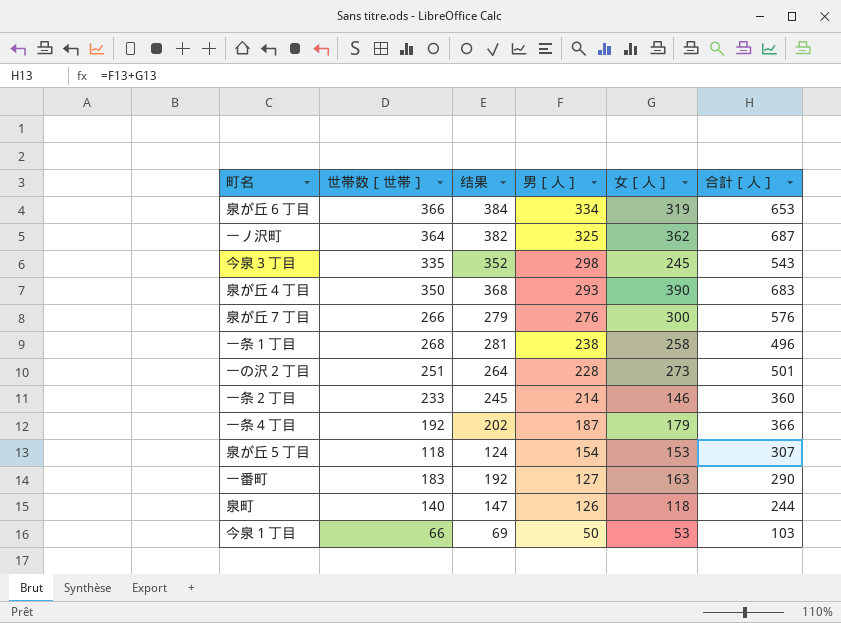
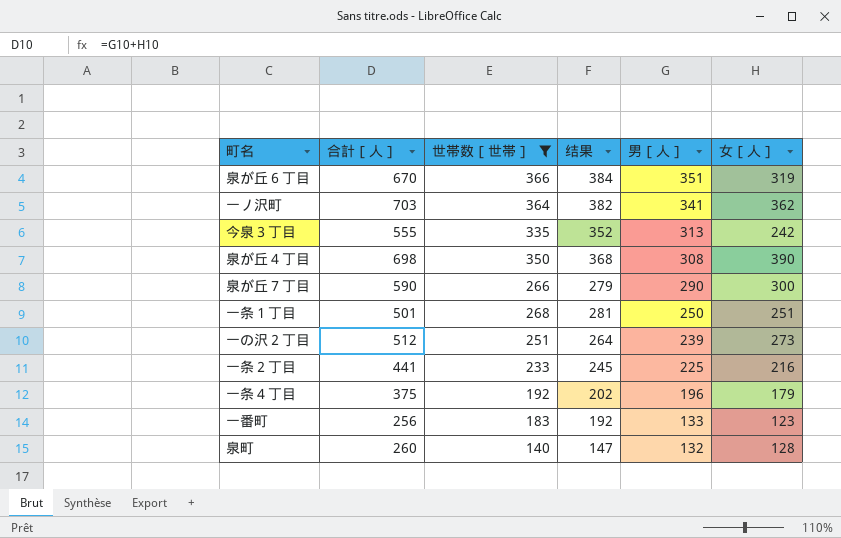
filter: none -> 世帯数［世帯］ >= 140
column 合計［人］ | position: 6 -> 2
泉が丘６丁目 | 合計［人］: 653 -> 670
泉が丘６丁目 | 男［人］: 334 -> 351
一ノ沢町 | 合計［人］: 687 -> 703
一ノ沢町 | 男［人］: 325 -> 341
今泉３丁目 | 合計［人］: 543 -> 555
今泉３丁目 | 男［人］: 298 -> 313
今泉３丁目 | 女［人］: 245 -> 242
泉が丘４丁目 | 合計［人］: 683 -> 698
泉が丘４丁目 | 男［人］: 293 -> 308
泉が丘７丁目 | 合計［人］: 576 -> 590
泉が丘７丁目 | 男［人］: 276 -> 290
一条１丁目 | 合計［人］: 496 -> 501
一条１丁目 | 男［人］: 238 -> 250
一条１丁目 | 女［人］: 258 -> 251
一の沢２丁目 | 合計［人］: 501 -> 512
一の沢２丁目 | 男［人］: 228 -> 239
一条２丁目 | 合計［人］: 360 -> 441
一条２丁目 | 男［人］: 214 -> 225
一条２丁目 | 女［人］: 146 -> 216
一条４丁目 | 合計［人］: 366 -> 375
一条４丁目 | 男［人］: 187 -> 196
一番町 | 合計［人］: 290 -> 256
一番町 | 男［人］: 127 -> 133
一番町 | 女［人］: 163 -> 123
泉町 | 合計［人］: 244 -> 260
泉町 | 男［人］: 126 -> 132
泉町 | 女［人］: 118 -> 128

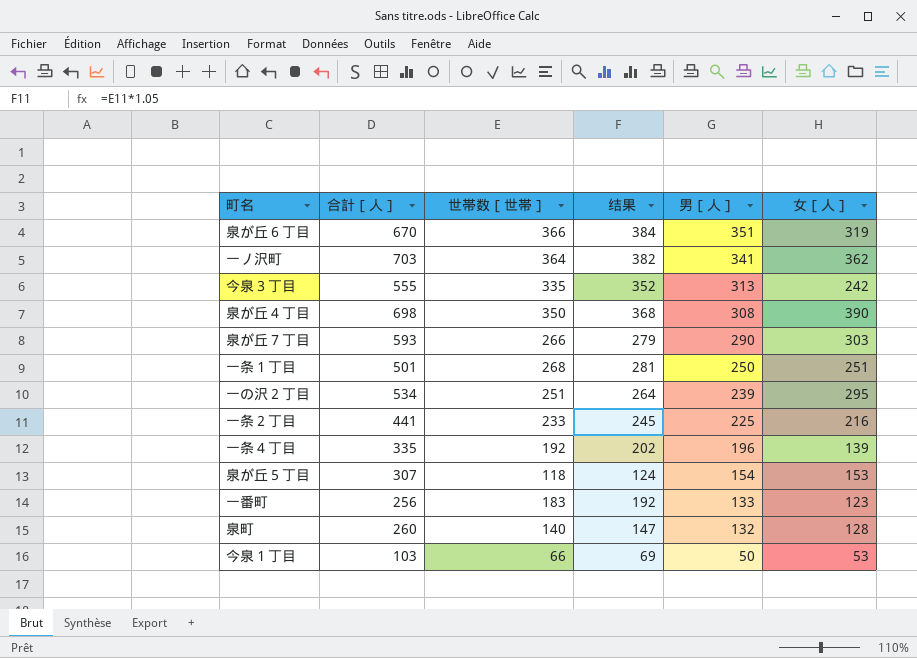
filter: 世帯数［世帯］ >= 140 -> none
泉が丘７丁目 | 合計［人］: 590 -> 593
泉が丘７丁目 | 女［人］: 300 -> 303
一の沢２丁目 | 合計［人］: 512 -> 534
一の沢２丁目 | 女［人］: 273 -> 295
一条４丁目 | 合計［人］: 375 -> 335
一条４丁目 | 女［人］: 179 -> 139

